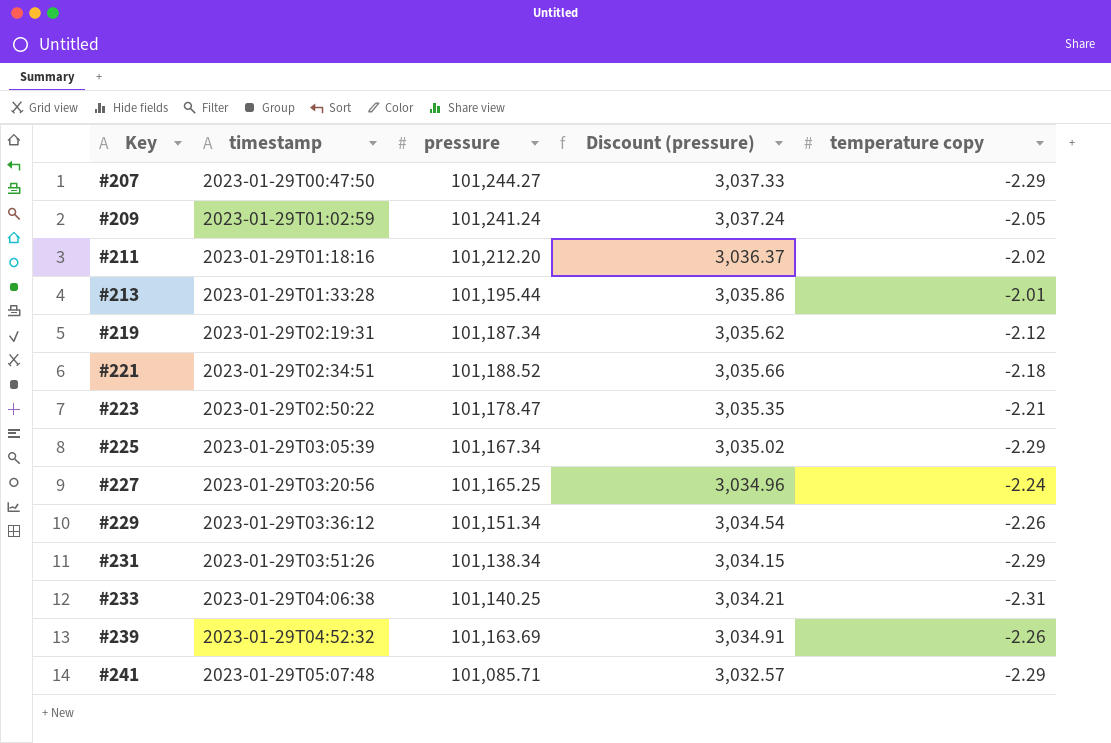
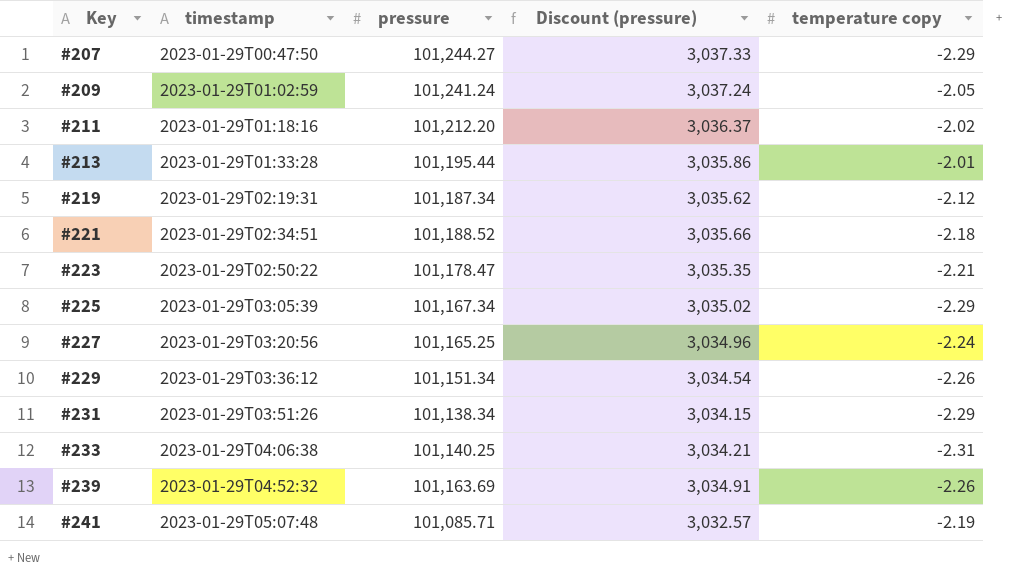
#241 | temperature copy: -2.29 -> -2.19

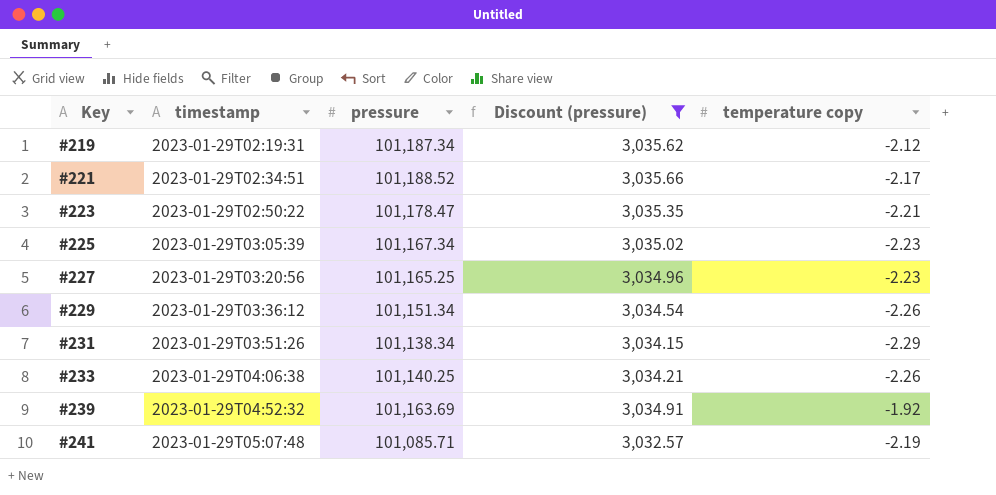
filter: none -> Discount (pressure) <= 3,035.66
#221 | temperature copy: -2.18 -> -2.17
#225 | temperature copy: -2.29 -> -2.23
#227 | temperature copy: -2.24 -> -2.23
#233 | temperature copy: -2.31 -> -2.26
#239 | temperature copy: -2.26 -> -1.92

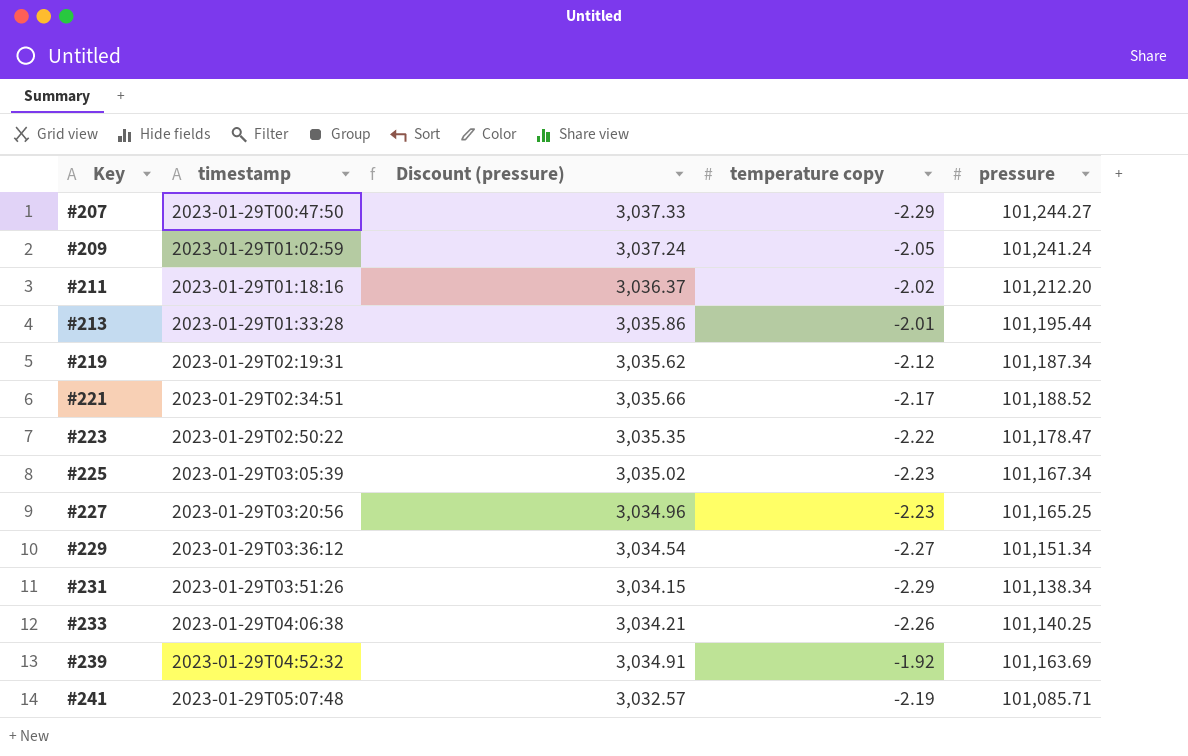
filter: Discount (pressure) <= 3,035.66 -> none
column pressure | position: 3 -> 5
#223 | temperature copy: -2.21 -> -2.22
#229 | temperature copy: -2.26 -> -2.27

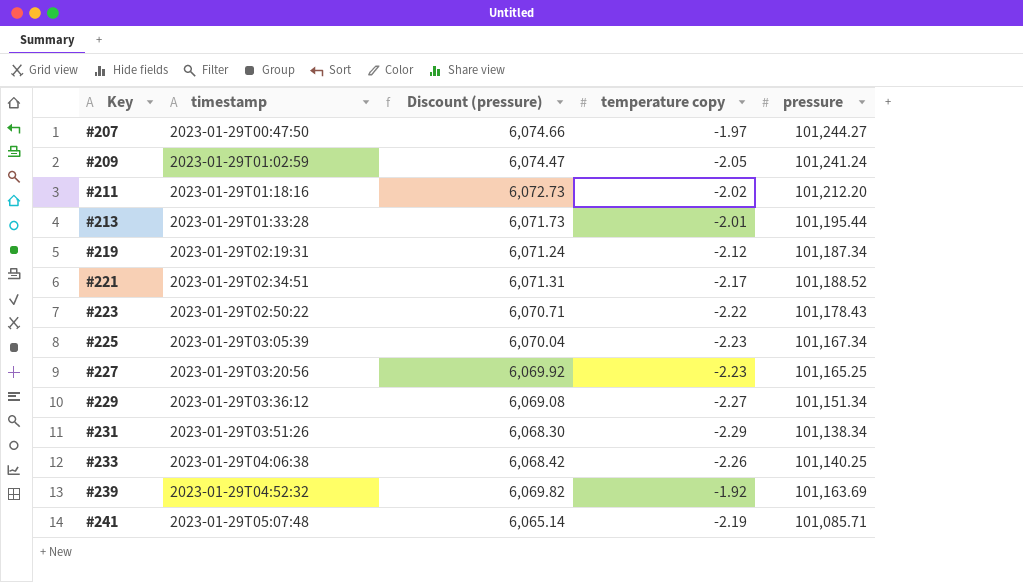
column Discount (pressure) | formula: [pressure] * 0.03 -> [pressure] * 0.06
#207 | temperature copy: -2.29 -> -1.97
#223 | pressure: 101,178.47 -> 101,178.43

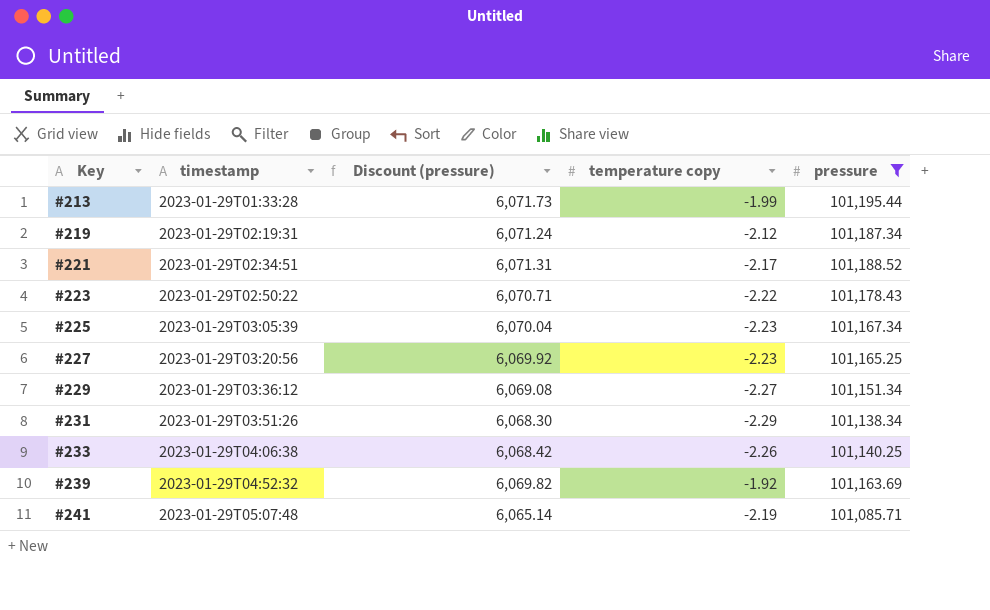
filter: none -> pressure <= 101,195.44
#213 | temperature copy: -2.01 -> -1.99

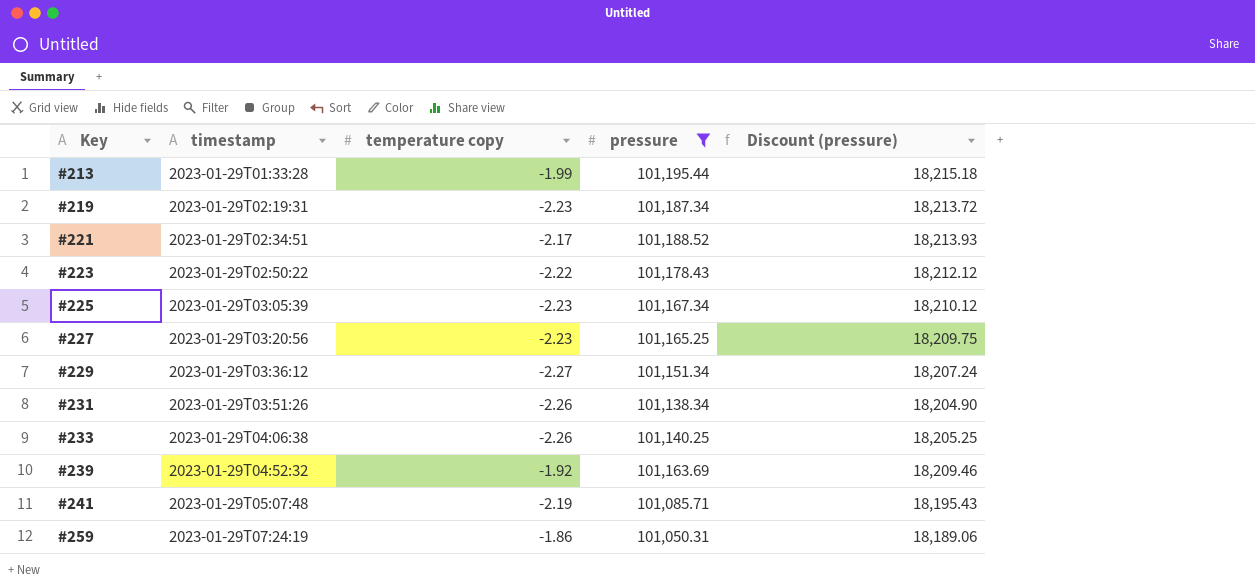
column Discount (pressure) | formula: [pressure] * 0.06 -> [pressure] * 0.18
column Discount (pressure) | position: 3 -> 5
#219 | temperature copy: -2.12 -> -2.23
#231 | temperature copy: -2.29 -> -2.26
row #259: none -> 2023-01-29T07:24:19 | -1.86 | 101,050.31 | 18,189.06

